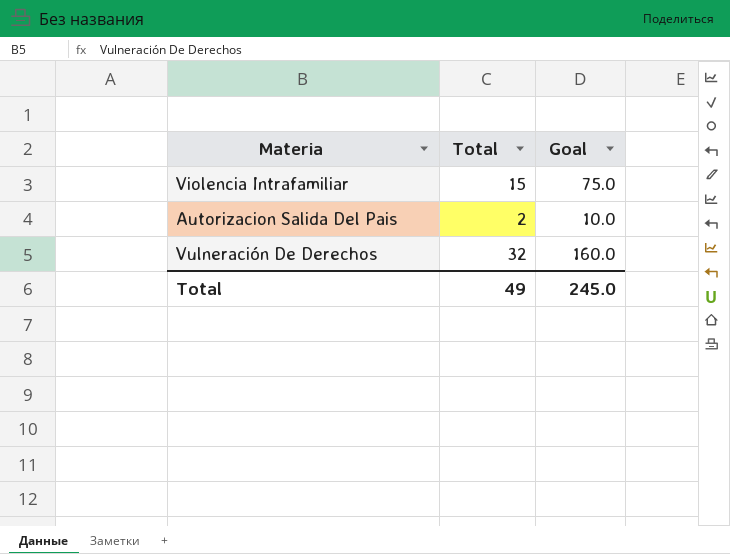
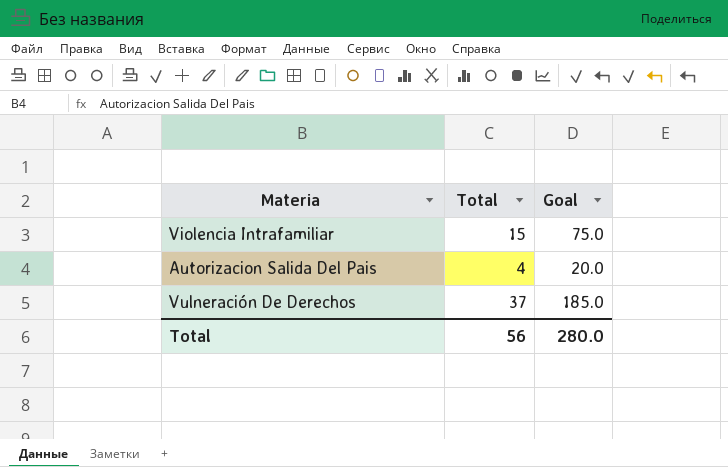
Autorizacion Salida Del Pais | Total: 2 -> 4
Autorizacion Salida Del Pais | Goal: 10.0 -> 20.0
Vulneración De Derechos | Total: 32 -> 37
Vulneración De Derechos | Goal: 160.0 -> 185.0
Total | Total: 49 -> 56
Total | Goal: 245.0 -> 280.0

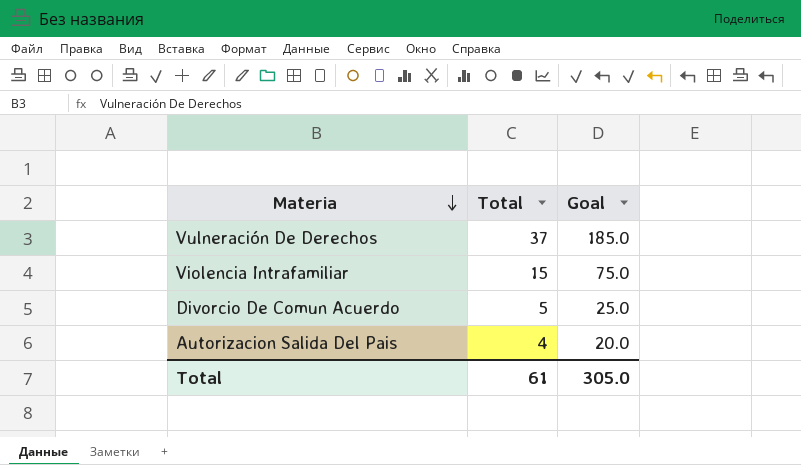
row order: none -> Materia descending
row Divorcio De Comun Acuerdo: none -> 5 | 25.0
Total | Total: 56 -> 61
Total | Goal: 280.0 -> 305.0

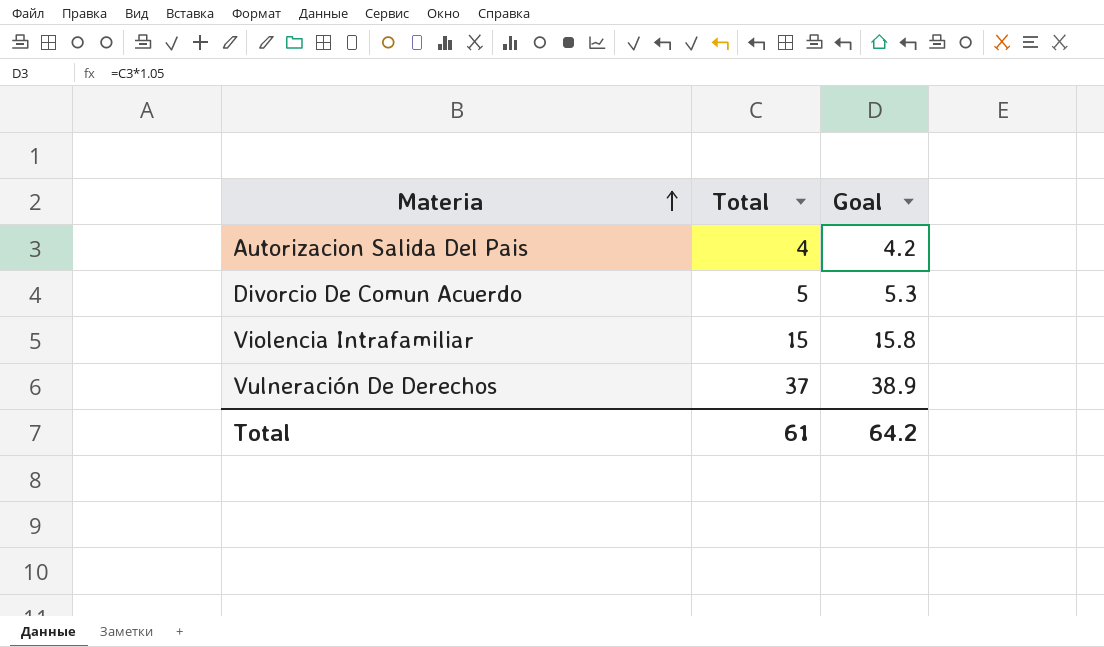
row order: Materia descending -> Materia ascending
column Goal | formula: [Total] * 5 -> [Total] * 1.05
Total | Goal: 305.0 -> 64.2

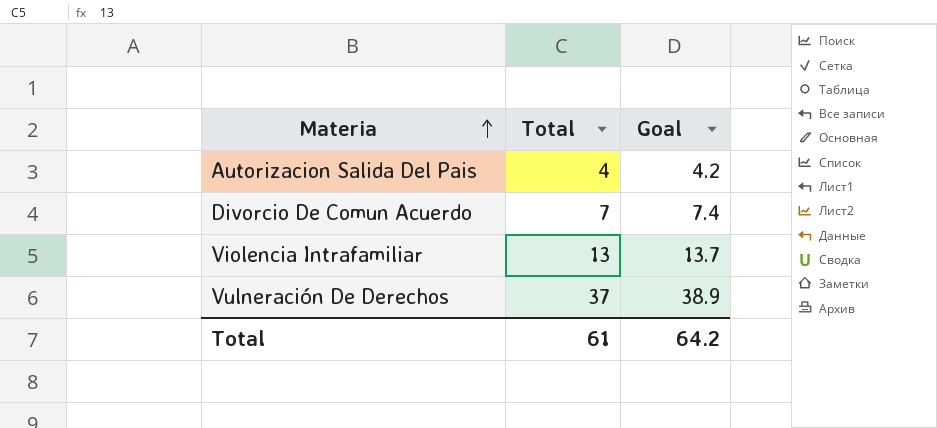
Divorcio De Comun Acuerdo | Total: 5 -> 7
Divorcio De Comun Acuerdo | Goal: 5.3 -> 7.4
Violencia Intrafamiliar | Total: 15 -> 13
Violencia Intrafamiliar | Goal: 15.8 -> 13.7

